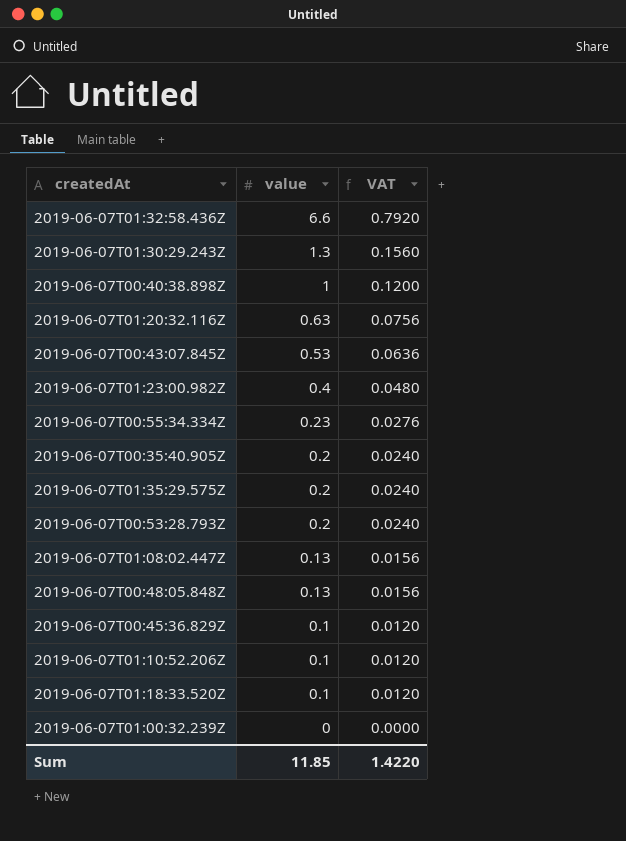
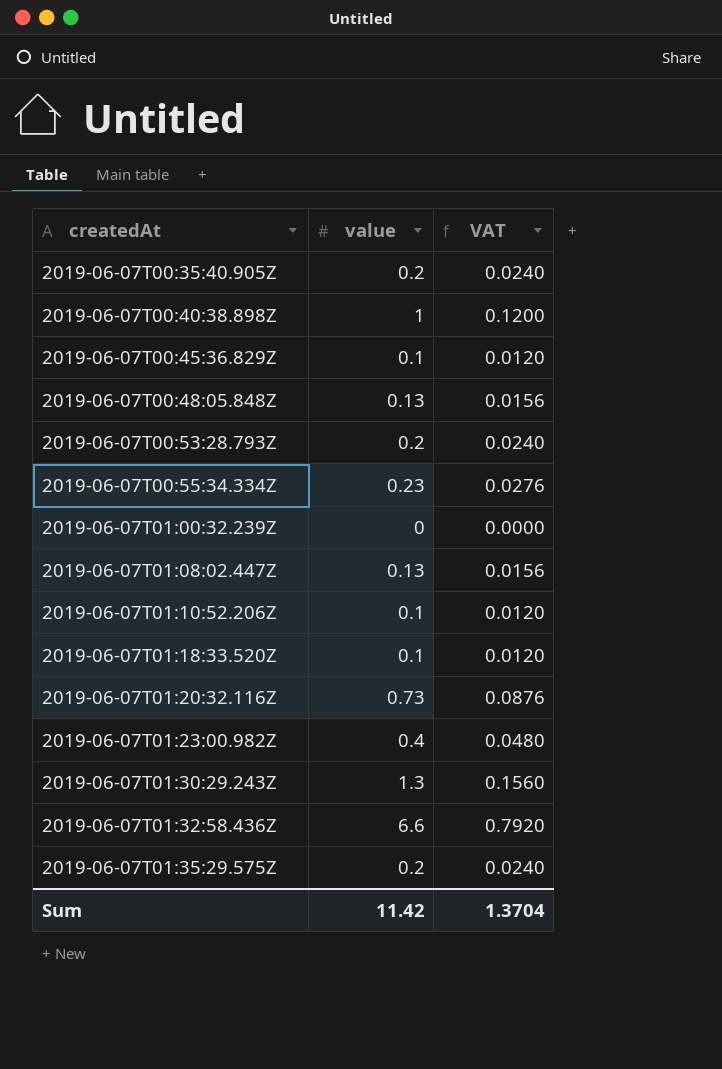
row order: value descending -> createdAt ascending
row 2019-06-07T00:43:07.845Z: 0.53 | 0.0636 -> none
2019-06-07T01:20:32.116Z | value: 0.63 -> 0.73
2019-06-07T01:20:32.116Z | VAT: 0.0756 -> 0.0876
Sum | value: 11.85 -> 11.42
Sum | VAT: 1.4220 -> 1.3704

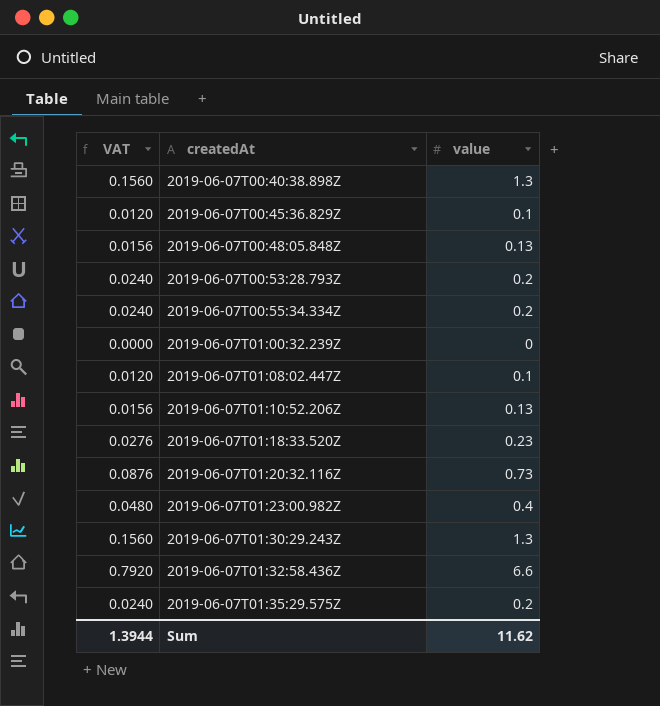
column VAT | position: 3 -> 1
row 2019-06-07T00:35:40.905Z: 0.2 | 0.0240 -> none
2019-06-07T00:40:38.898Z | VAT: 0.1200 -> 0.1560
2019-06-07T00:40:38.898Z | value: 1 -> 1.3
2019-06-07T00:55:34.334Z | VAT: 0.0276 -> 0.0240
2019-06-07T00:55:34.334Z | value: 0.23 -> 0.2
2019-06-07T01:08:02.447Z | VAT: 0.0156 -> 0.0120
2019-06-07T01:08:02.447Z | value: 0.13 -> 0.1
2019-06-07T01:10:52.206Z | VAT: 0.0120 -> 0.0156
2019-06-07T01:10:52.206Z | value: 0.1 -> 0.13
2019-06-07T01:18:33.520Z | VAT: 0.0120 -> 0.0276
2019-06-07T01:18:33.520Z | value: 0.1 -> 0.23
Sum | VAT: 1.3704 -> 1.3944
Sum | value: 11.42 -> 11.62

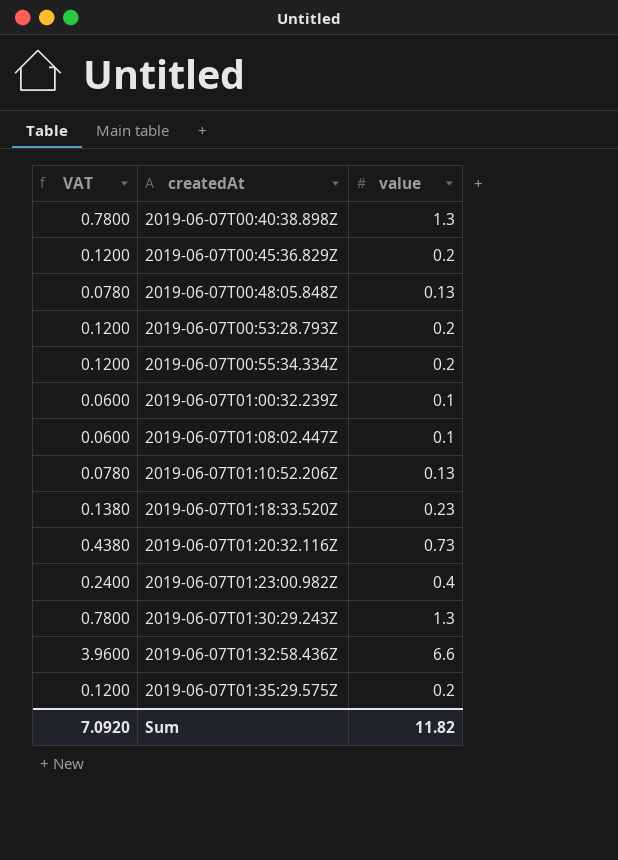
column VAT | formula: [value] * 0.12 -> [value] * 0.6
2019-06-07T00:45:36.829Z | value: 0.1 -> 0.2
2019-06-07T01:00:32.239Z | value: 0 -> 0.1
Sum | VAT: 1.3944 -> 7.0920
Sum | value: 11.62 -> 11.82

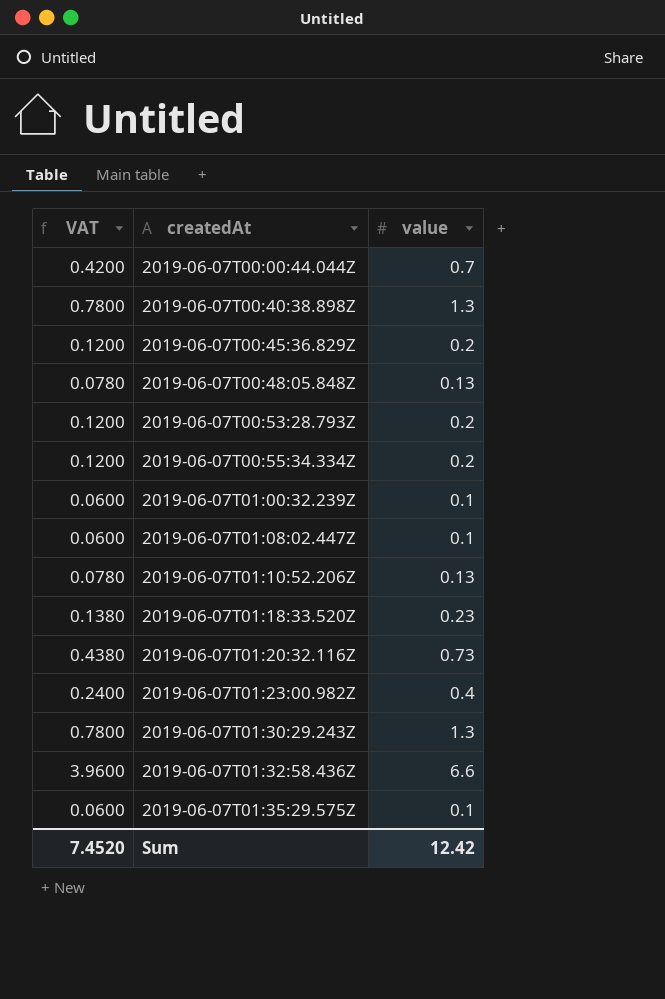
row 2019-06-07T00:00:44.044Z: none -> 0.4200 | 0.7
2019-06-07T01:35:29.575Z | VAT: 0.1200 -> 0.0600
2019-06-07T01:35:29.575Z | value: 0.2 -> 0.1
Sum | VAT: 7.0920 -> 7.4520
Sum | value: 11.82 -> 12.42

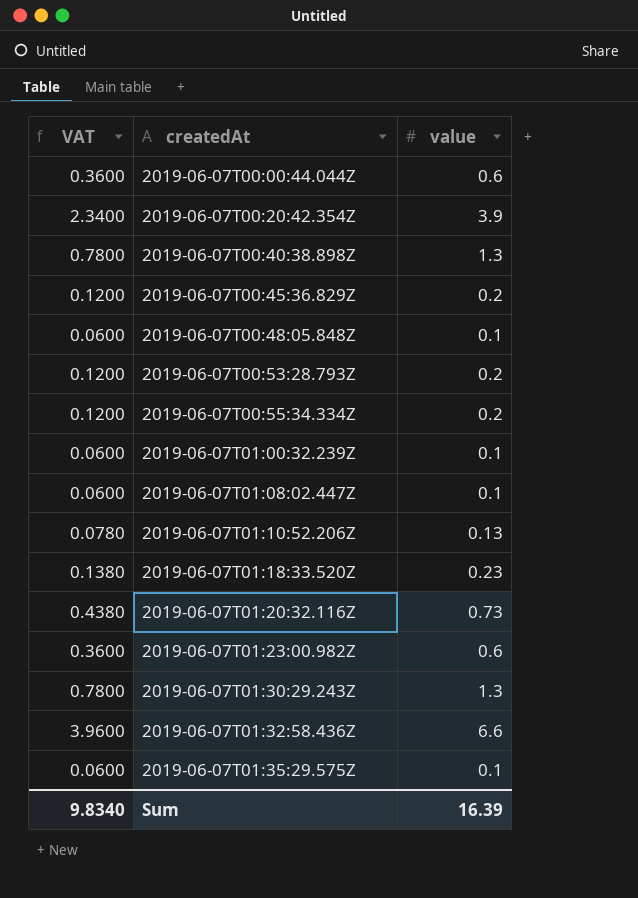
2019-06-07T00:00:44.044Z | VAT: 0.4200 -> 0.3600
2019-06-07T00:00:44.044Z | value: 0.7 -> 0.6
row 2019-06-07T00:20:42.354Z: none -> 2.3400 | 3.9
2019-06-07T00:48:05.848Z | VAT: 0.0780 -> 0.0600
2019-06-07T00:48:05.848Z | value: 0.13 -> 0.1
2019-06-07T01:23:00.982Z | VAT: 0.2400 -> 0.3600
2019-06-07T01:23:00.982Z | value: 0.4 -> 0.6
Sum | VAT: 7.4520 -> 9.8340
Sum | value: 12.42 -> 16.39

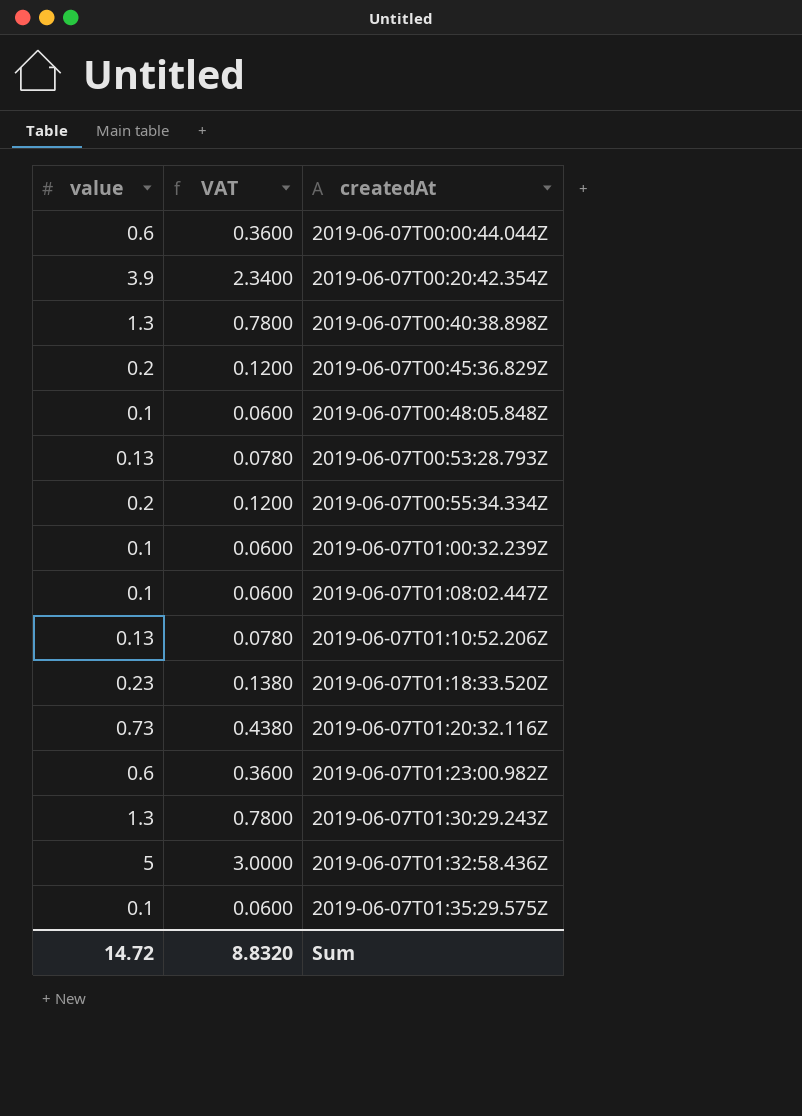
column value | position: 3 -> 1
2019-06-07T00:53:28.793Z | value: 0.2 -> 0.13
2019-06-07T00:53:28.793Z | VAT: 0.1200 -> 0.0780
2019-06-07T01:32:58.436Z | value: 6.6 -> 5
2019-06-07T01:32:58.436Z | VAT: 3.9600 -> 3.0000
Sum | value: 16.39 -> 14.72
Sum | VAT: 9.8340 -> 8.8320

